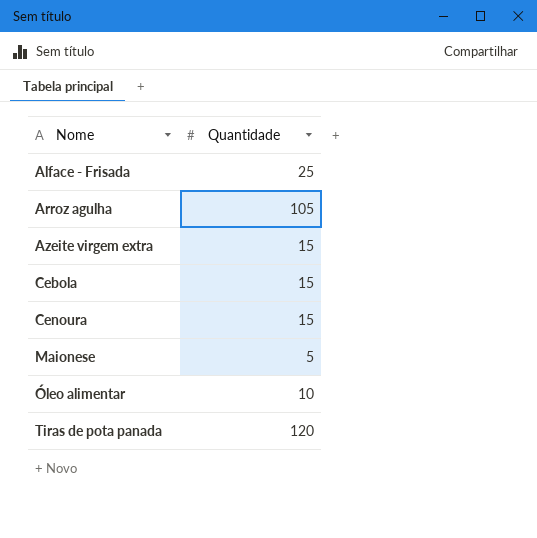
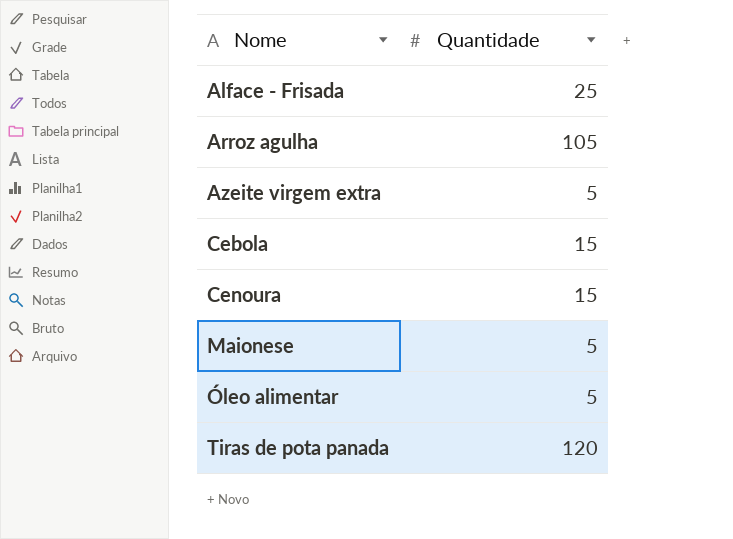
Azeite virgem extra | Quantidade: 15 -> 5
Óleo alimentar | Quantidade: 10 -> 5

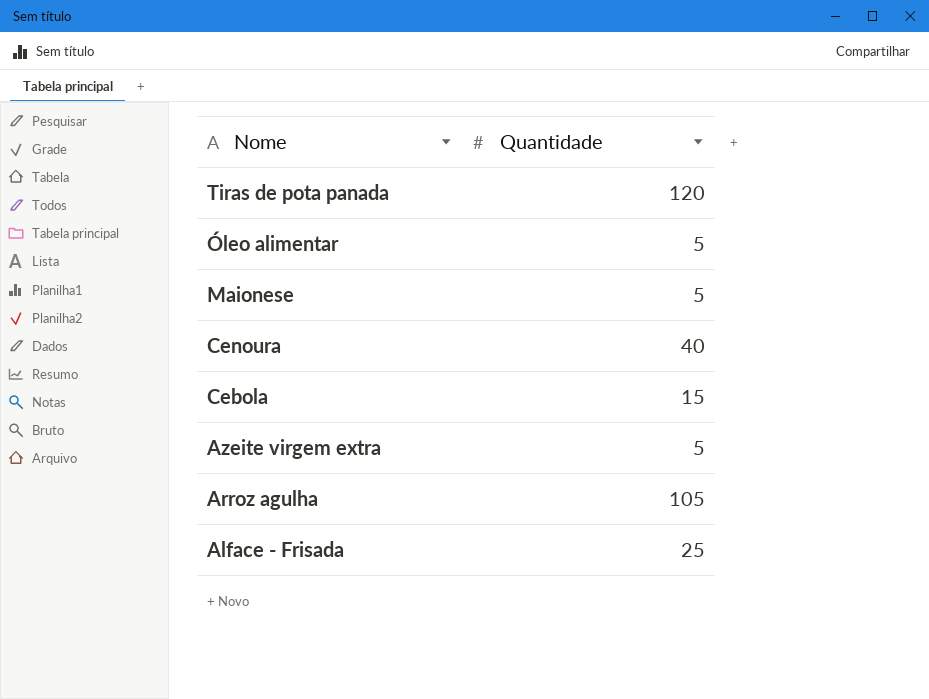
row order: Nome ascending -> Nome descending
Cenoura | Quantidade: 15 -> 40

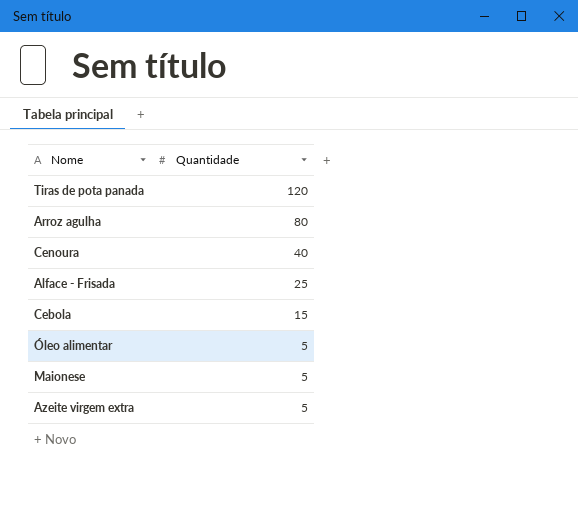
row order: Nome descending -> Quantidade descending
Arroz agulha | Quantidade: 105 -> 80

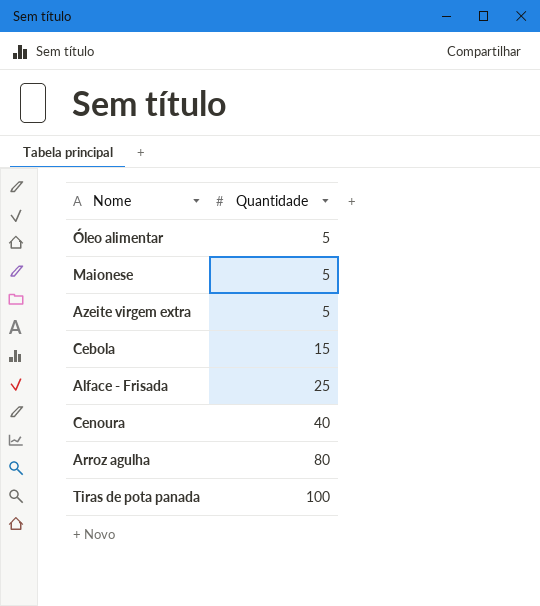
row order: Quantidade descending -> Quantidade ascending
Tiras de pota panada | Quantidade: 120 -> 100

